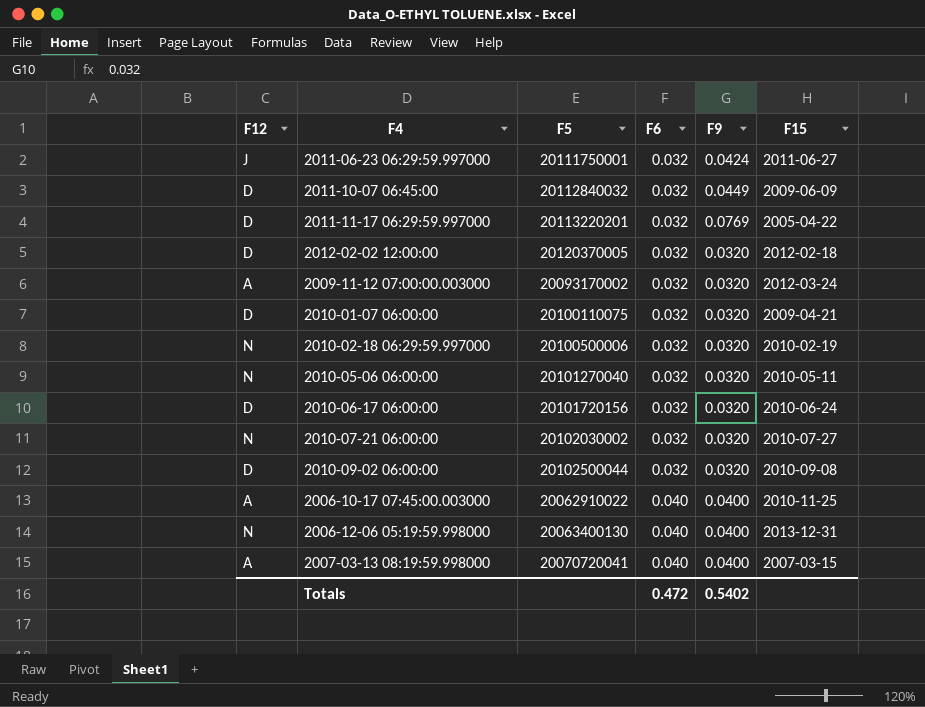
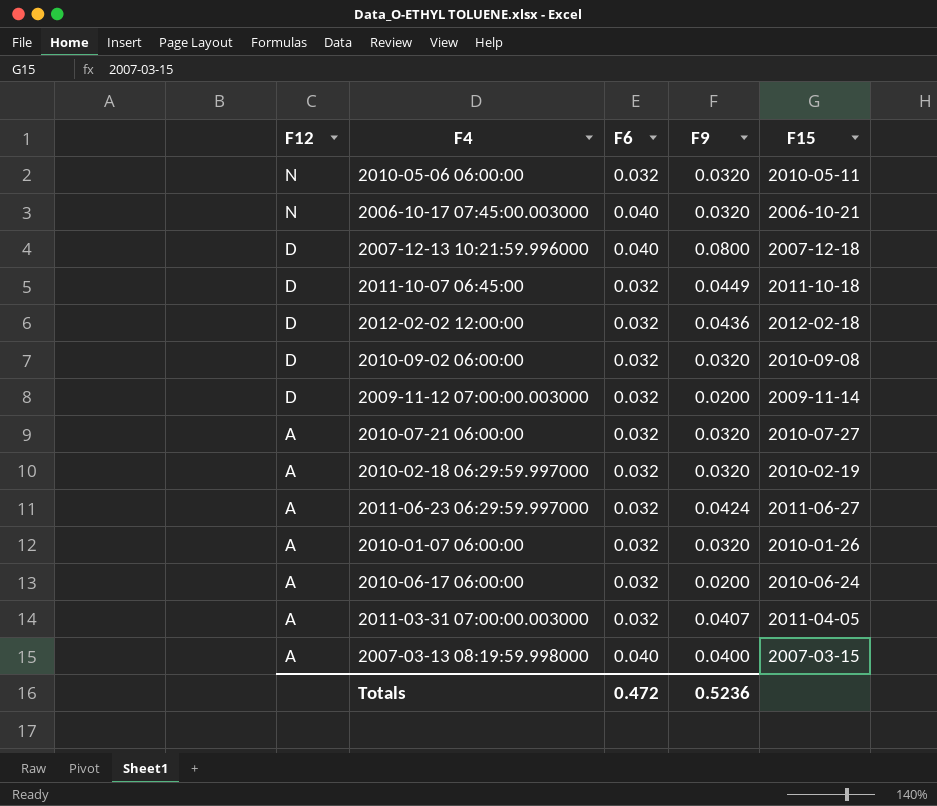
row order: F6 ascending -> F12 descending
column F5 | position: 3 -> none
row 2011-11-17 06:29:59.997000: D | 20113220201 | 0.032 | 0.0769 | 2005-04-22 -> none
row 2006-12-06 05:19:59.998000: N | 20063400130 | 0.040 | 0.0400 | 2013-12-31 -> none
2006-10-17 07:45:00.003000 | F12: A -> N
2006-10-17 07:45:00.003000 | F9: 0.0400 -> 0.0320
2006-10-17 07:45:00.003000 | F15: 2010-11-25 -> 2006-10-21
row 2007-12-13 10:21:59.996000: none -> D | 0.040 | 0.0800 | 2007-12-18
2011-10-07 06:45:00 | F15: 2009-06-09 -> 2011-10-18
2012-02-02 12:00:00 | F9: 0.0320 -> 0.0436
2009-11-12 07:00:00.003000 | F12: A -> D
2009-11-12 07:00:00.003000 | F9: 0.0320 -> 0.0200
2009-11-12 07:00:00.003000 | F15: 2012-03-24 -> 2009-11-14
2010-07-21 06:00:00 | F12: N -> A
2010-02-18 06:29:59.997000 | F12: N -> A
2011-06-23 06:29:59.997000 | F12: J -> A
2010-01-07 06:00:00 | F12: D -> A
2010-01-07 06:00:00 | F15: 2009-04-21 -> 2010-01-26
2010-06-17 06:00:00 | F12: D -> A
2010-06-17 06:00:00 | F9: 0.0320 -> 0.0200
row 2011-03-31 07:00:00.003000: none -> A | 0.032 | 0.0407 | 2011-04-05
Totals | F9: 0.5402 -> 0.5236

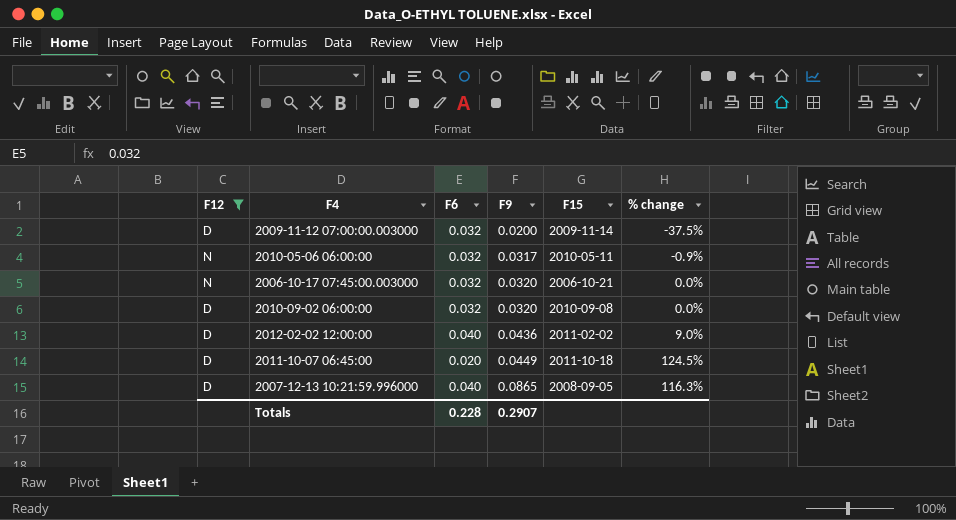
filter: none -> F12 != A
row order: F12 descending -> F9 ascending
column % change | formula: none -> ([F9] - [F6]) / [F6]
2010-05-06 06:00:00 | F9: 0.0320 -> 0.0317
2006-10-17 07:45:00.003000 | F6: 0.040 -> 0.032
2012-02-02 12:00:00 | F6: 0.032 -> 0.040
2012-02-02 12:00:00 | F15: 2012-02-18 -> 2011-02-02
2011-10-07 06:45:00 | F6: 0.032 -> 0.020
2007-12-13 10:21:59.996000 | F9: 0.0800 -> 0.0865
2007-12-13 10:21:59.996000 | F15: 2007-12-18 -> 2008-09-05
Totals | F6: 0.472 -> 0.228
Totals | F9: 0.5236 -> 0.2907

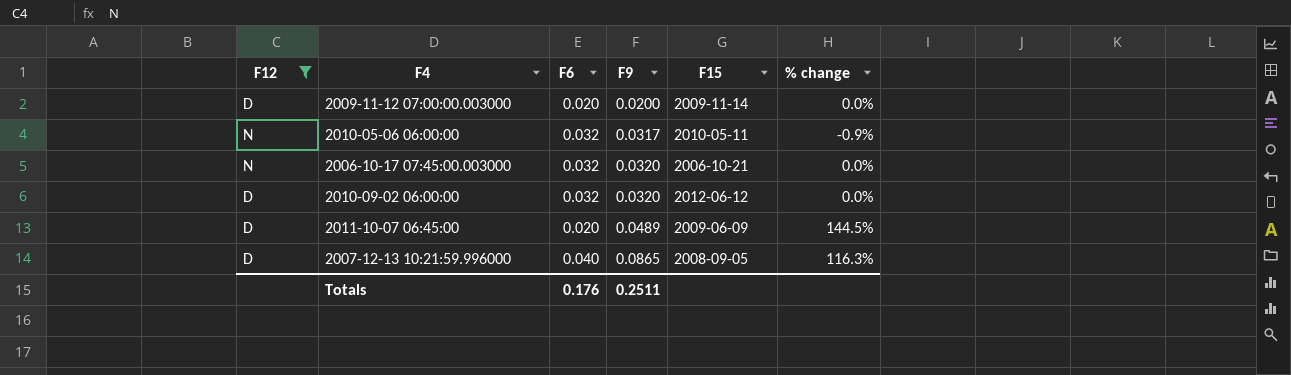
row 2012-02-02 12:00:00: D | 0.040 | 0.0436 | 2011-02-02 | 9.0% -> none
2009-11-12 07:00:00.003000 | F6: 0.032 -> 0.020
2009-11-12 07:00:00.003000 | % change: -37.5% -> 0.0%
2010-09-02 06:00:00 | F15: 2010-09-08 -> 2012-06-12
2011-10-07 06:45:00 | F9: 0.0449 -> 0.0489
2011-10-07 06:45:00 | F15: 2011-10-18 -> 2009-06-09
2011-10-07 06:45:00 | % change: 124.5% -> 144.5%
Totals | F6: 0.228 -> 0.176
Totals | F9: 0.2907 -> 0.2511

